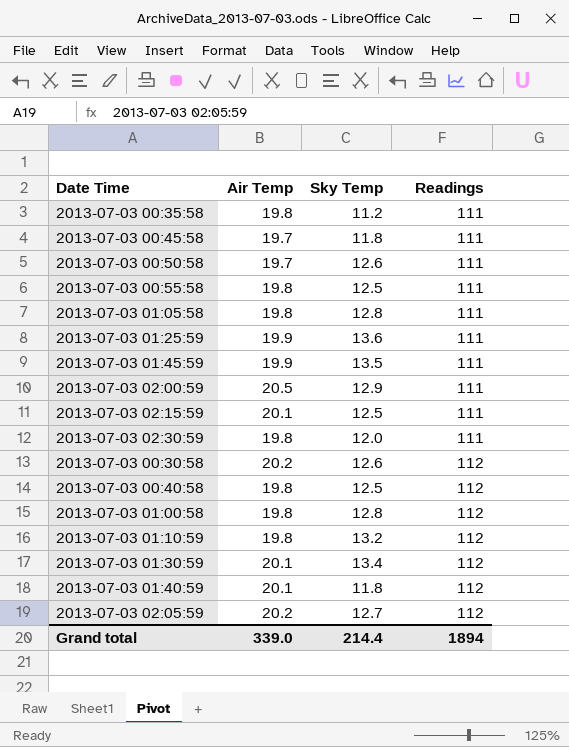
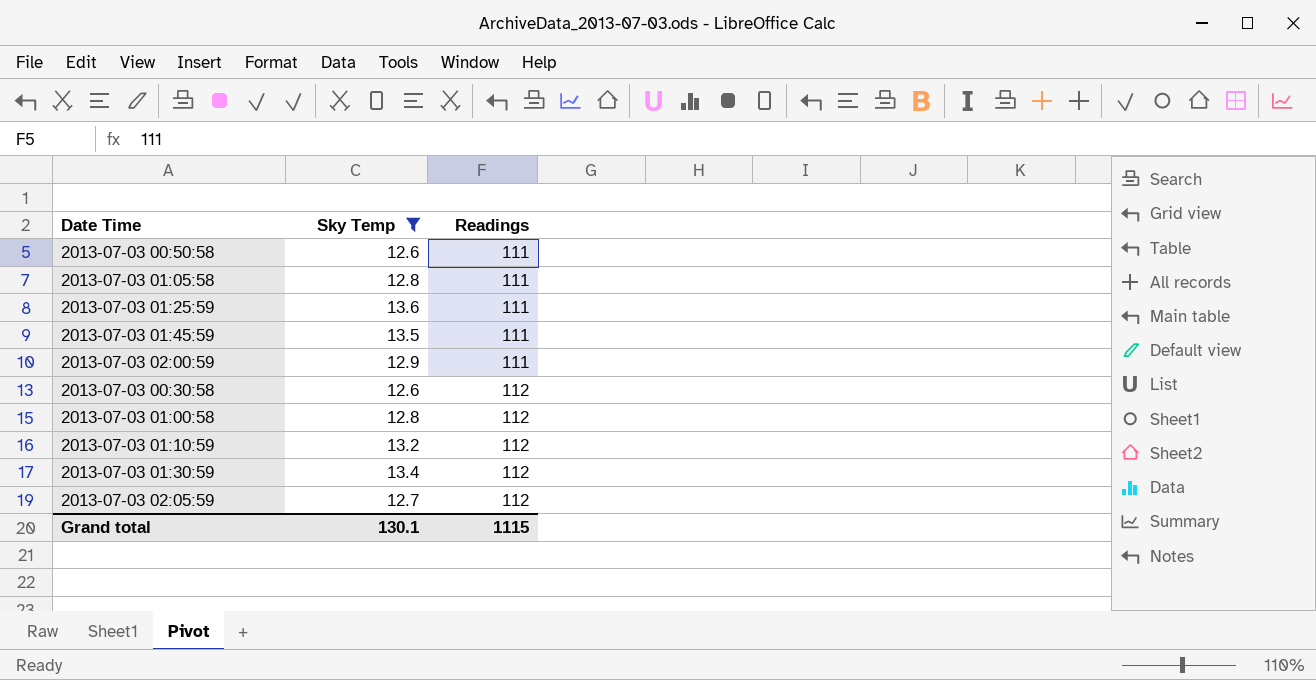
filter: none -> Sky Temp >= 12.6
column Air Temp | position: 2 -> none
Grand total | Sky Temp: 214.4 -> 130.1
Grand total | Readings: 1894 -> 1115

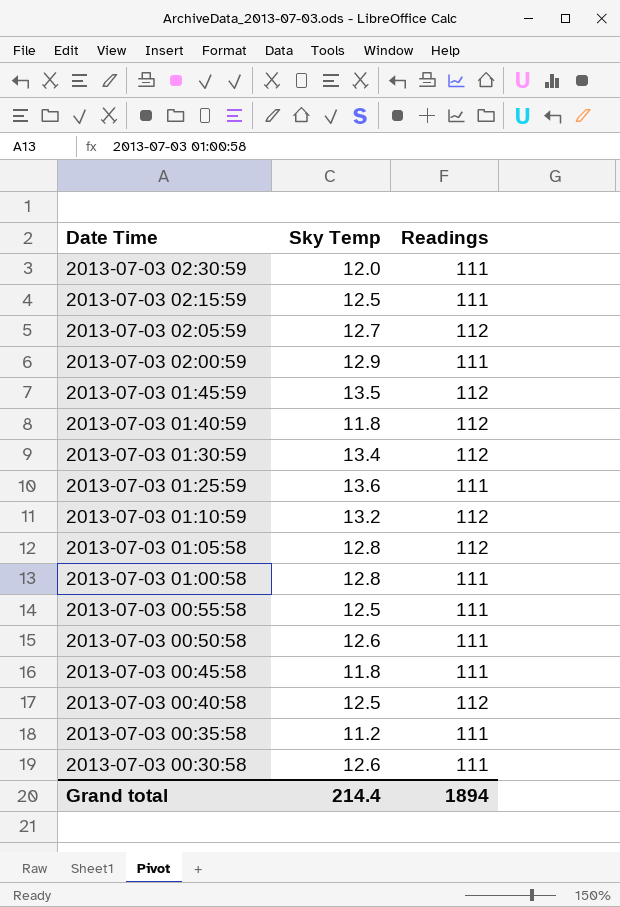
filter: Sky Temp >= 12.6 -> none
row order: Readings ascending -> Date Time descending
2013-07-03 01:45:59 | Readings: 111 -> 112
2013-07-03 01:05:58 | Readings: 111 -> 112
2013-07-03 01:00:58 | Readings: 112 -> 111
2013-07-03 00:30:58 | Readings: 112 -> 111
Grand total | Sky Temp: 130.1 -> 214.4
Grand total | Readings: 1115 -> 1894

